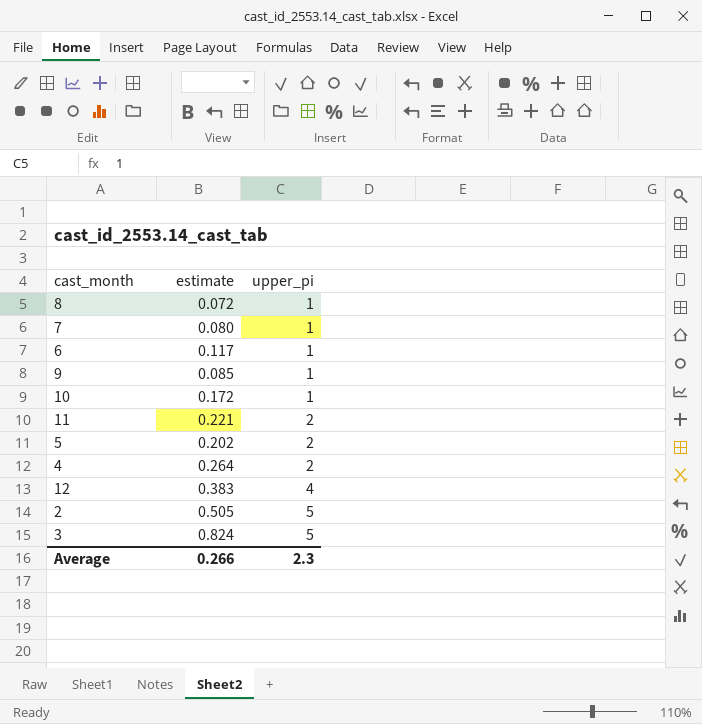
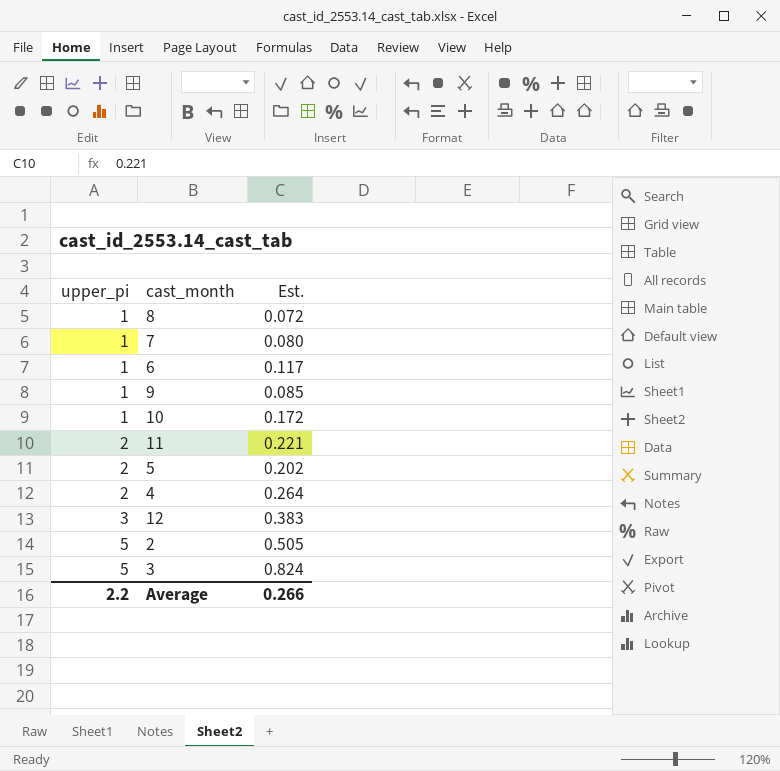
column upper_pi | position: 3 -> 1
column name: estimate -> Est.
12 | upper_pi: 4 -> 3
Average | upper_pi: 2.3 -> 2.2

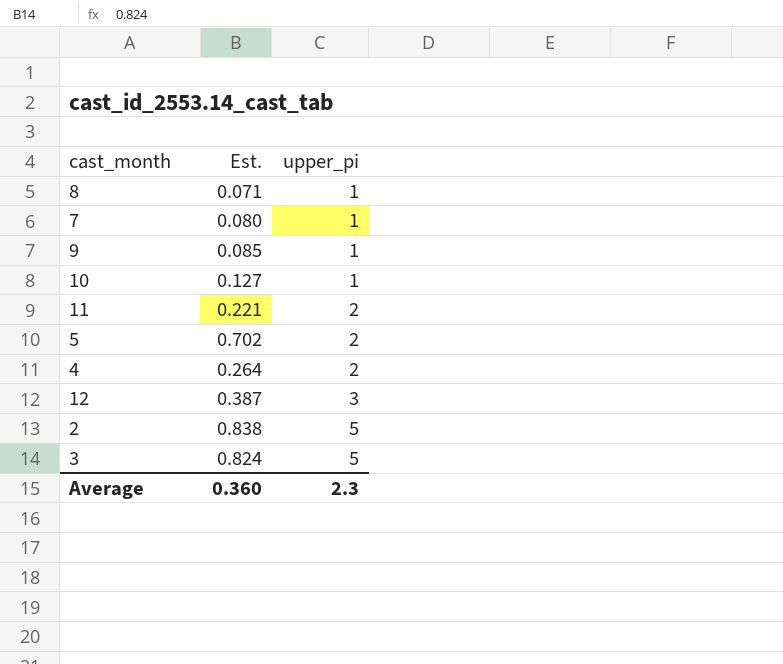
column upper_pi | position: 1 -> 3
row 6: 1 | 0.117 -> none
8 | Est.: 0.072 -> 0.071
10 | Est.: 0.172 -> 0.127
5 | Est.: 0.202 -> 0.702
12 | Est.: 0.383 -> 0.387
2 | Est.: 0.505 -> 0.838
Average | Est.: 0.266 -> 0.360
Average | upper_pi: 2.2 -> 2.3

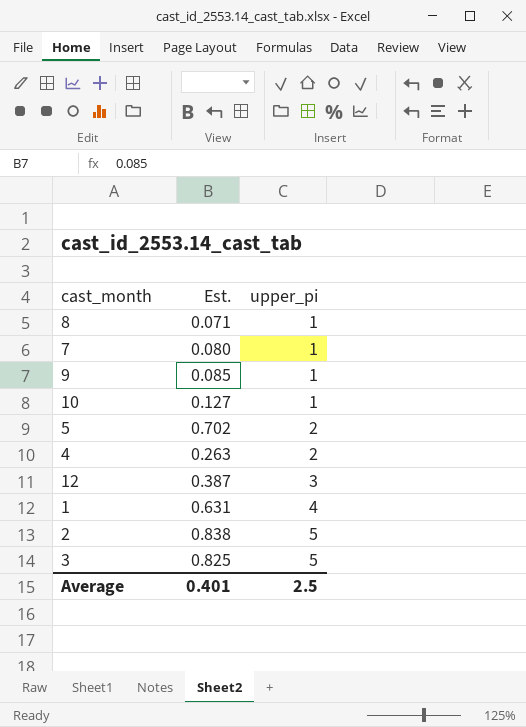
row 11: 0.221 | 2 -> none
4 | Est.: 0.264 -> 0.263
row 1: none -> 0.631 | 4
3 | Est.: 0.824 -> 0.825
Average | Est.: 0.360 -> 0.401
Average | upper_pi: 2.3 -> 2.5

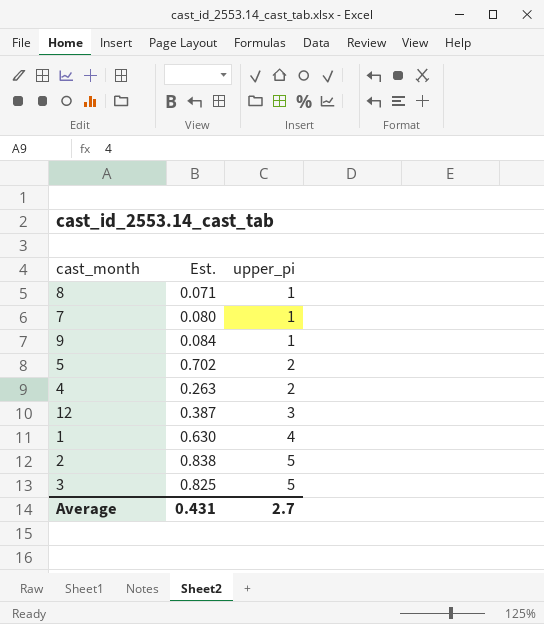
row 10: 0.127 | 1 -> none
9 | Est.: 0.085 -> 0.084
1 | Est.: 0.631 -> 0.630
Average | Est.: 0.401 -> 0.431
Average | upper_pi: 2.5 -> 2.7

